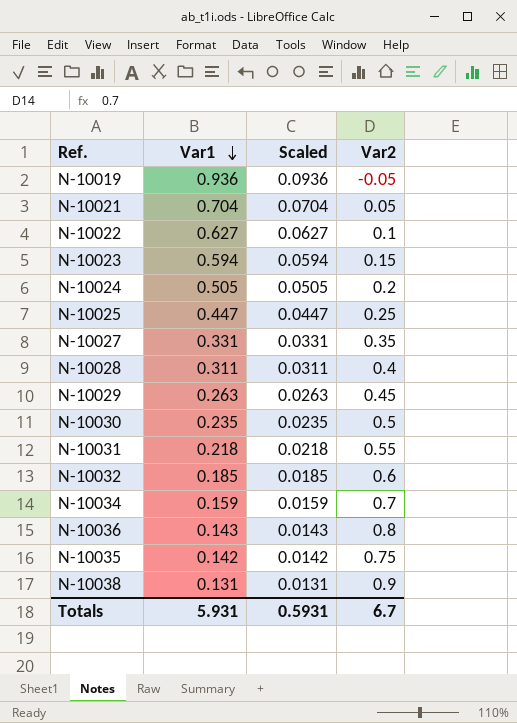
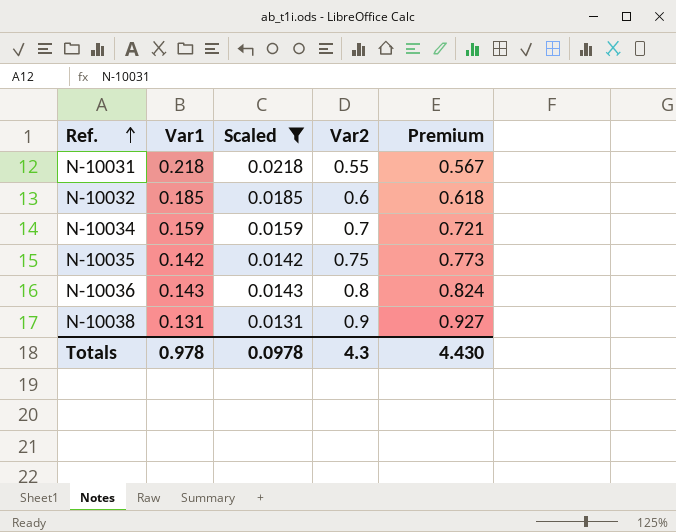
filter: none -> Scaled <= 0.0218
row order: Var1 descending -> Ref. ascending
column Premium | formula: none -> [Var2] * 1.03
Totals | Var1: 5.931 -> 0.978
Totals | Scaled: 0.5931 -> 0.0978
Totals | Var2: 6.7 -> 4.3

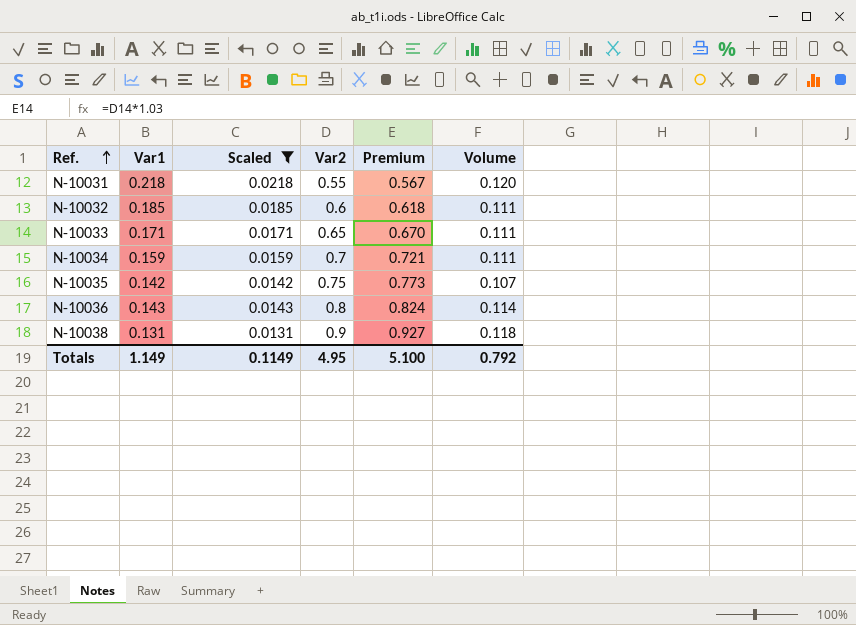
column Volume | formula: none -> [Var1] * [Var2]
row N-10033: none -> 0.171 | 0.0171 | 0.65 | 0.670 | 0.111
Totals | Var1: 0.978 -> 1.149
Totals | Scaled: 0.0978 -> 0.1149
Totals | Var2: 4.3 -> 4.95
Totals | Premium: 4.430 -> 5.100

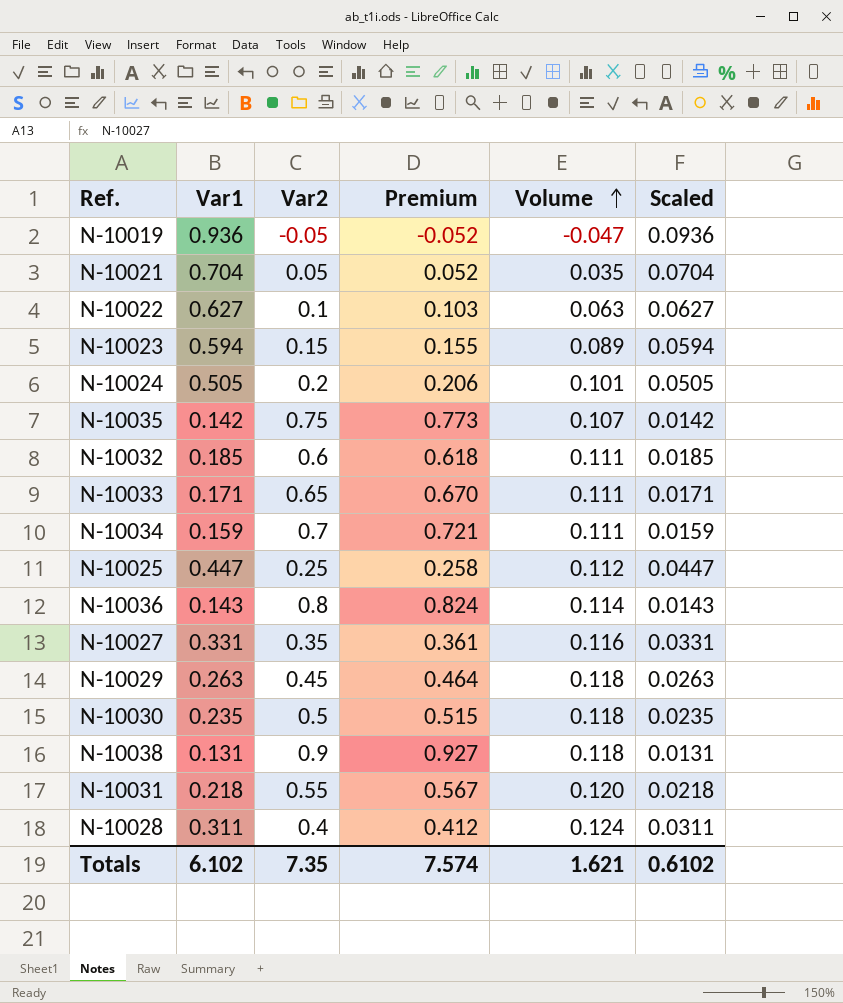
filter: Scaled <= 0.0218 -> none
row order: Ref. ascending -> Volume ascending
column Scaled | position: 3 -> 6
Totals | Var1: 1.149 -> 6.102
Totals | Var2: 4.95 -> 7.35
Totals | Premium: 5.100 -> 7.574
Totals | Volume: 0.792 -> 1.621
Totals | Scaled: 0.1149 -> 0.6102

